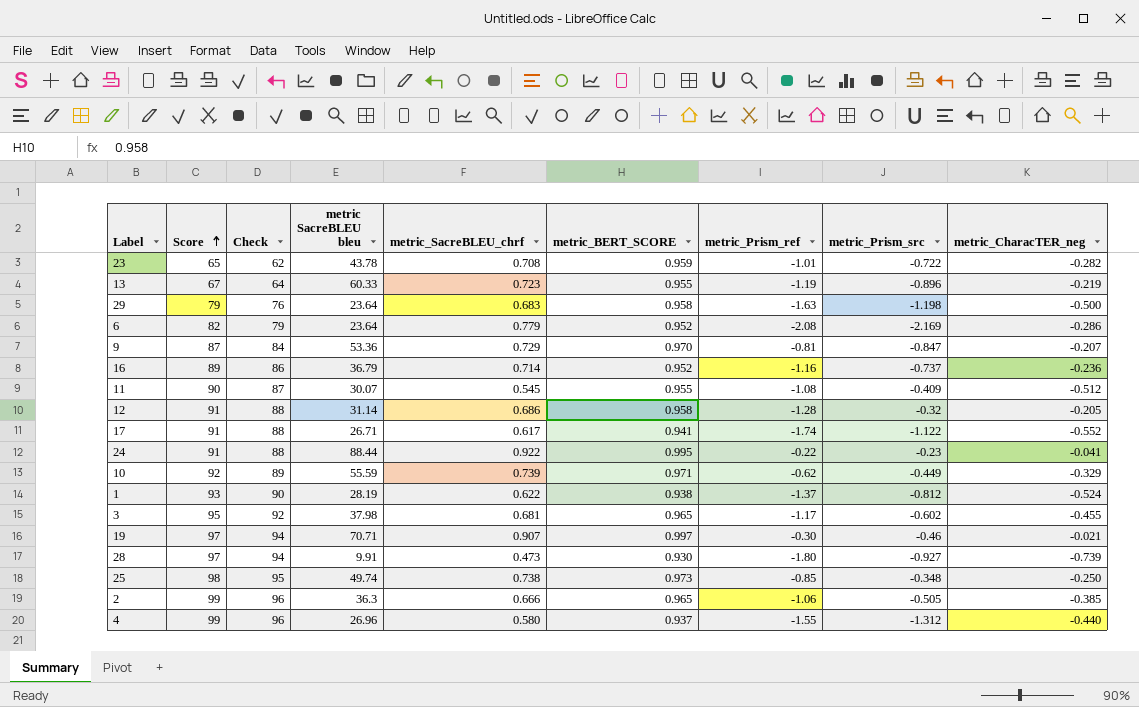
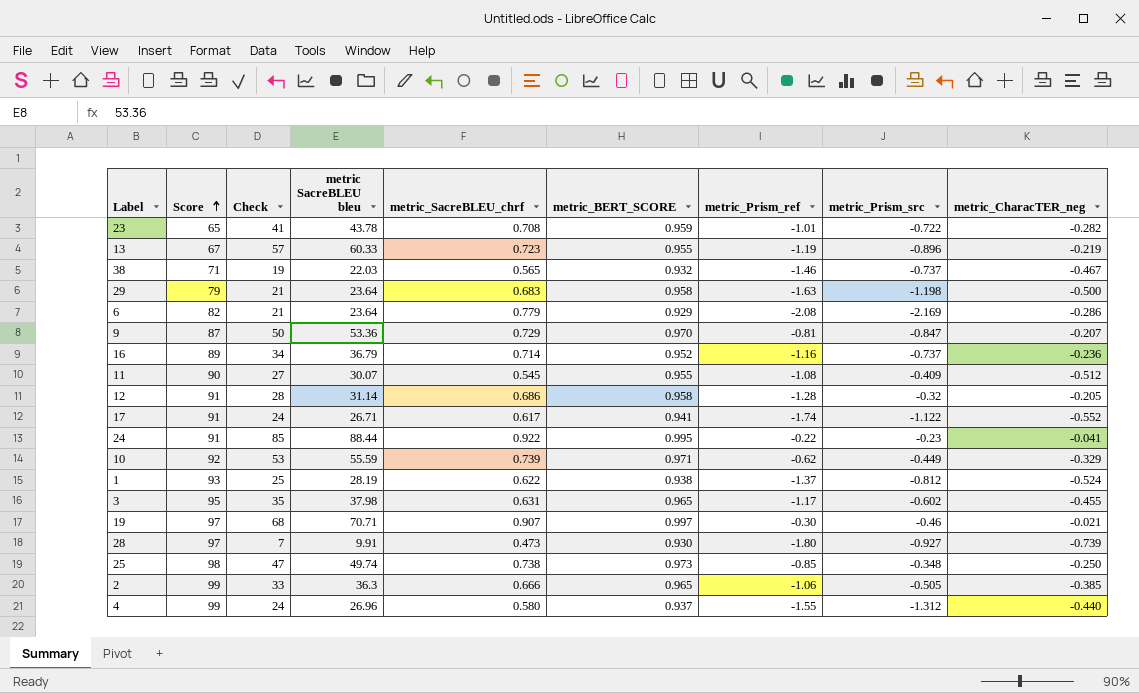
column Check | formula: [Score] - 3 -> [metric SacreBLEU bleu] - 3
row 38: none -> 71 | 19 | 22.03 | 0.565 | 0.932 | -1.46 | -0.737 | -0.467
6 | metric_BERT_SCORE: 0.952 -> 0.929
3 | metric_SacreBLEU_chrf: 0.681 -> 0.631

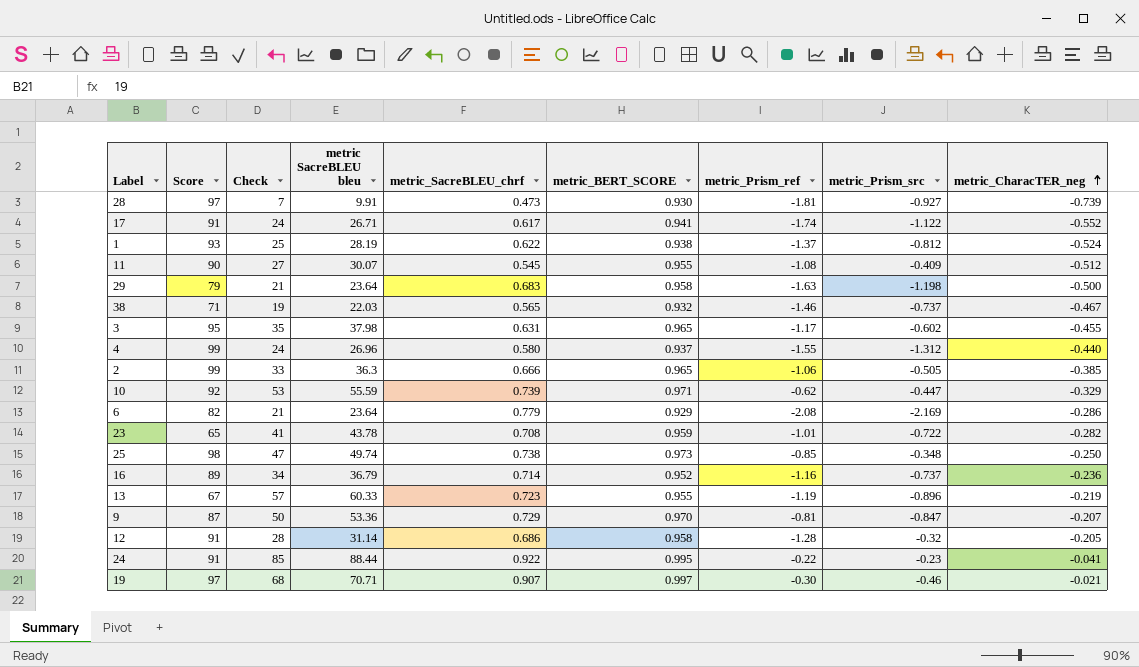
row order: Score ascending -> metric_CharacTER_neg ascending
28 | metric_Prism_ref: -1.80 -> -1.81
10 | metric_Prism_src: -0.449 -> -0.447

